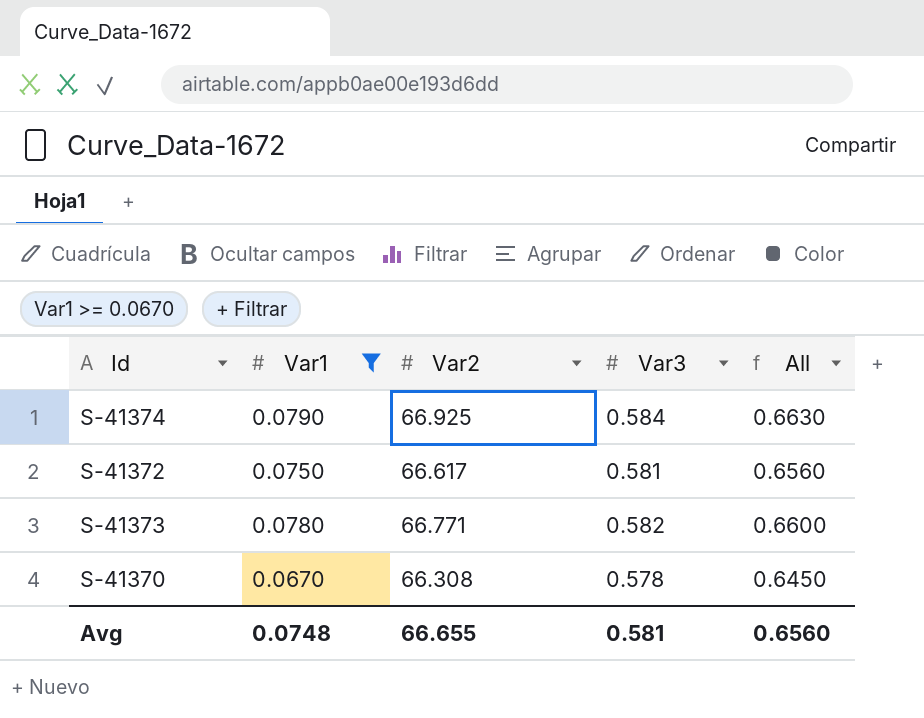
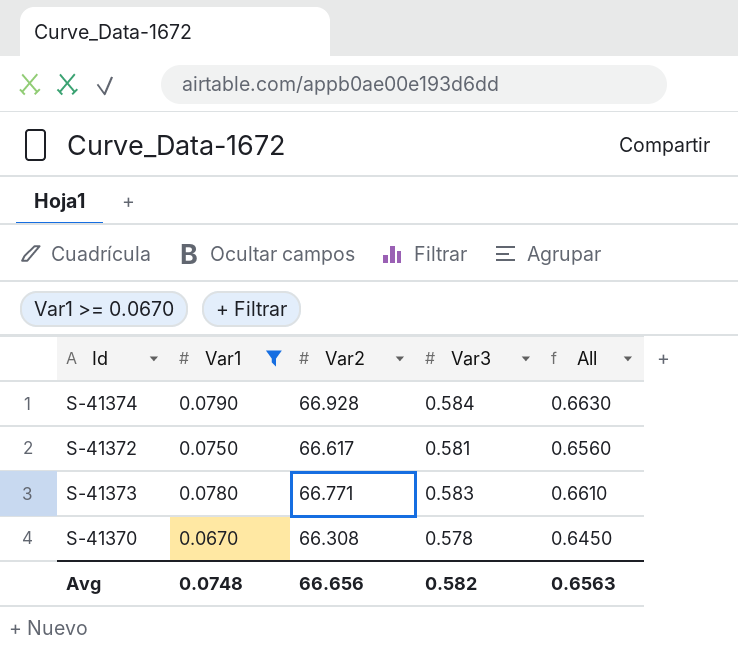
S-41374 | Var2: 66.925 -> 66.928
S-41373 | Var3: 0.582 -> 0.583
S-41373 | All: 0.6600 -> 0.6610
Avg | Var2: 66.655 -> 66.656
Avg | Var3: 0.581 -> 0.582
Avg | All: 0.6560 -> 0.6563

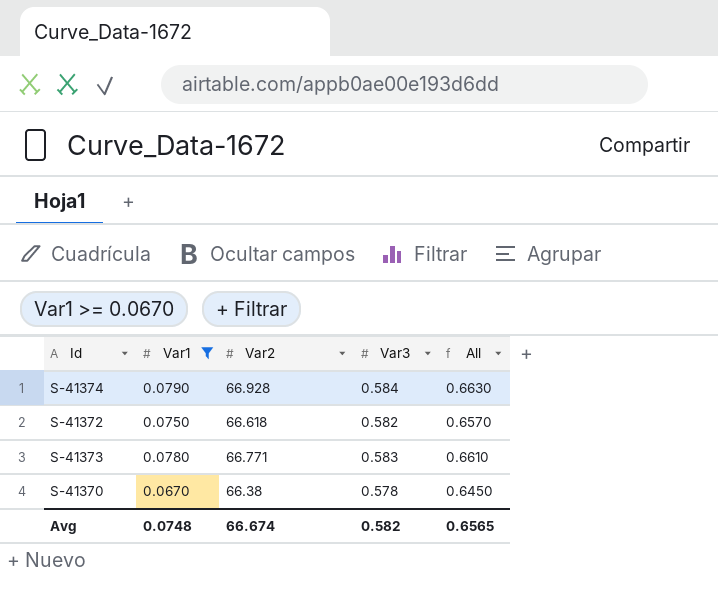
S-41372 | Var2: 66.617 -> 66.618
S-41372 | Var3: 0.581 -> 0.582
S-41372 | All: 0.6560 -> 0.6570
S-41370 | Var2: 66.308 -> 66.38
Avg | Var2: 66.656 -> 66.674
Avg | All: 0.6563 -> 0.6565

